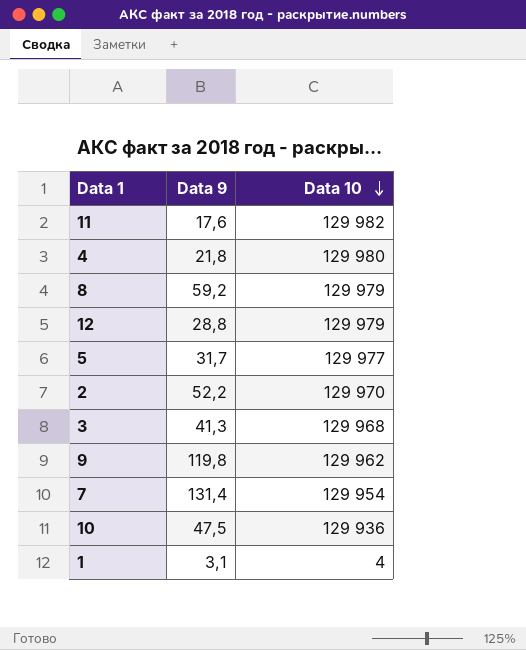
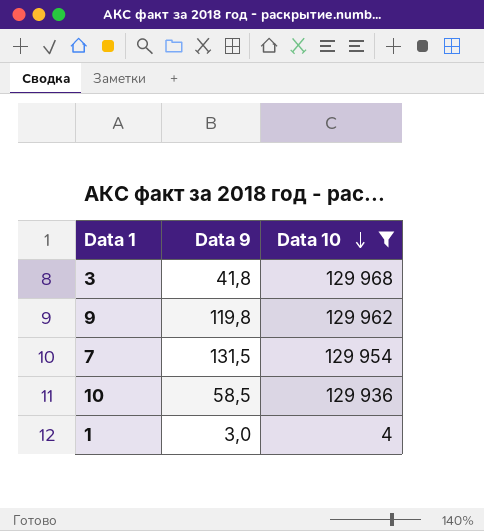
filter: none -> Data 10 <= 129 968
3 | Data 9: 41,3 -> 41,8
7 | Data 9: 131,4 -> 131,5
10 | Data 9: 47,5 -> 58,5
1 | Data 9: 3,1 -> 3,0

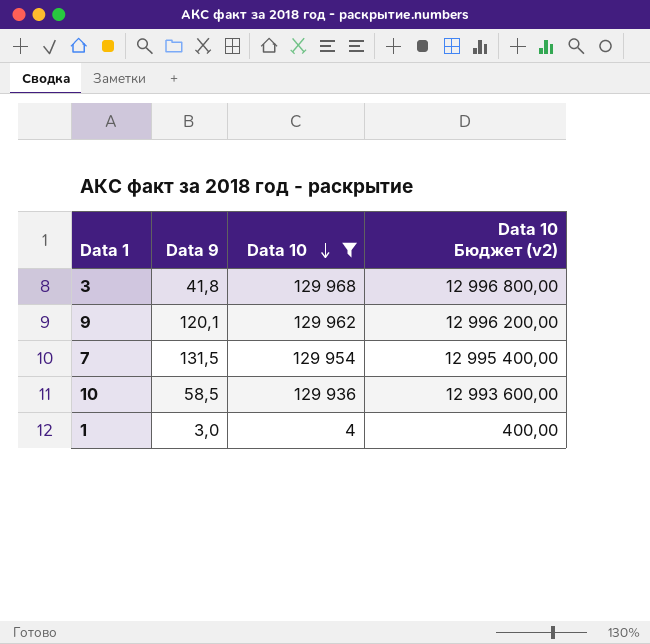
column Data 10 Бюджет (v2) | formula: none -> [Data 10] * 100
9 | Data 9: 119,8 -> 120,1

